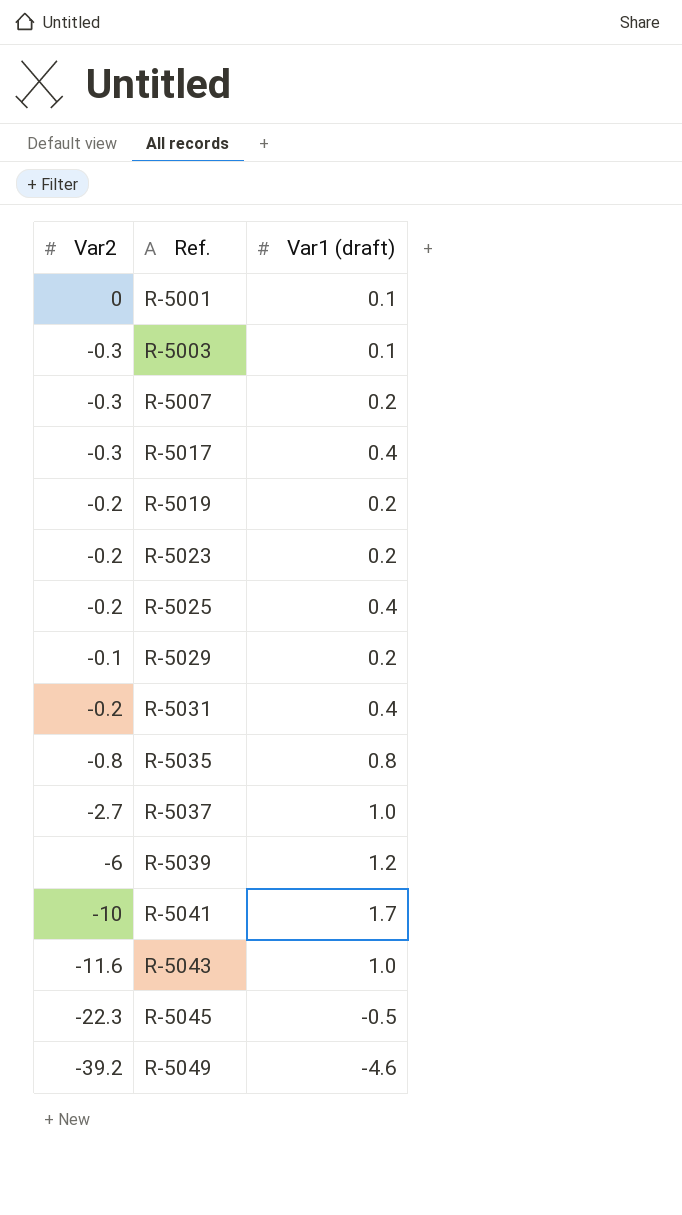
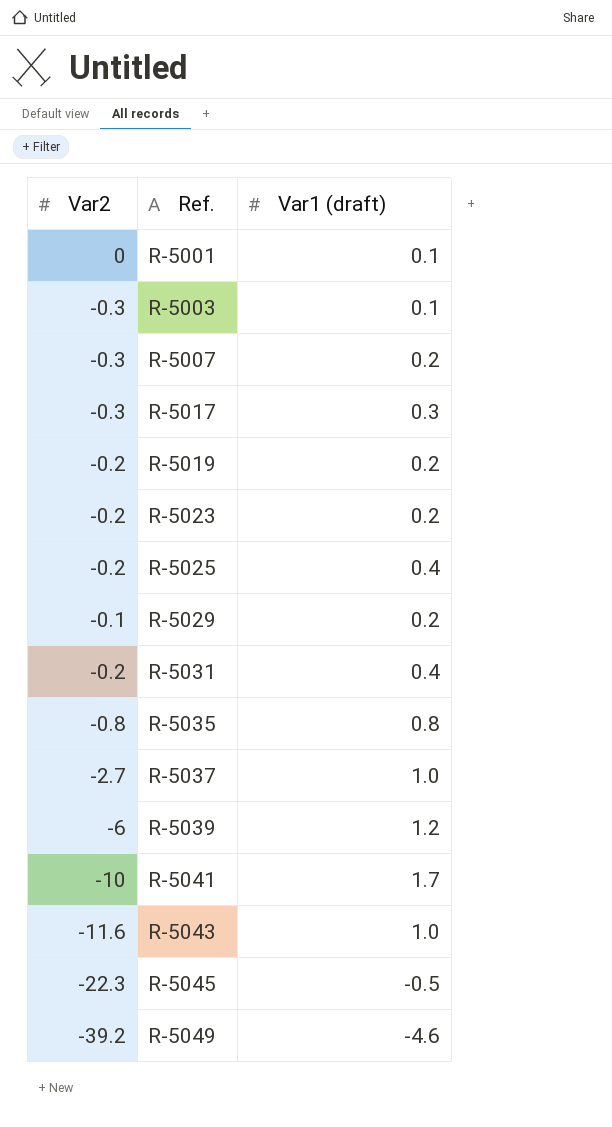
R-5017 | Var1 (draft): 0.4 -> 0.3

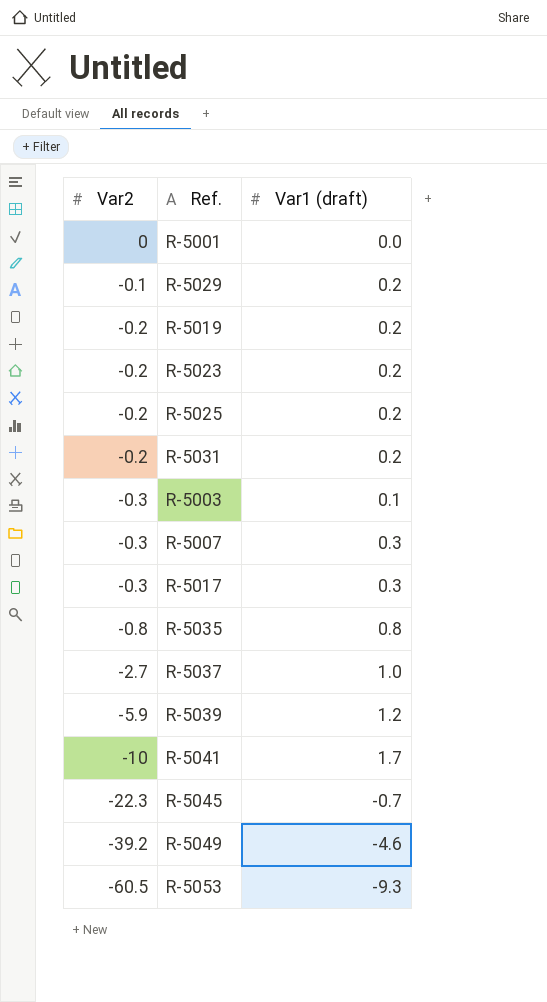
row order: Ref. ascending -> Var2 descending
row R-5043: -11.6 | 1.0 -> none
R-5001 | Var1 (draft): 0.1 -> 0.0
R-5025 | Var1 (draft): 0.4 -> 0.2
R-5031 | Var1 (draft): 0.4 -> 0.2
R-5007 | Var1 (draft): 0.2 -> 0.3
R-5039 | Var2: -6 -> -5.9
R-5045 | Var1 (draft): -0.5 -> -0.7
row R-5053: none -> -60.5 | -9.3

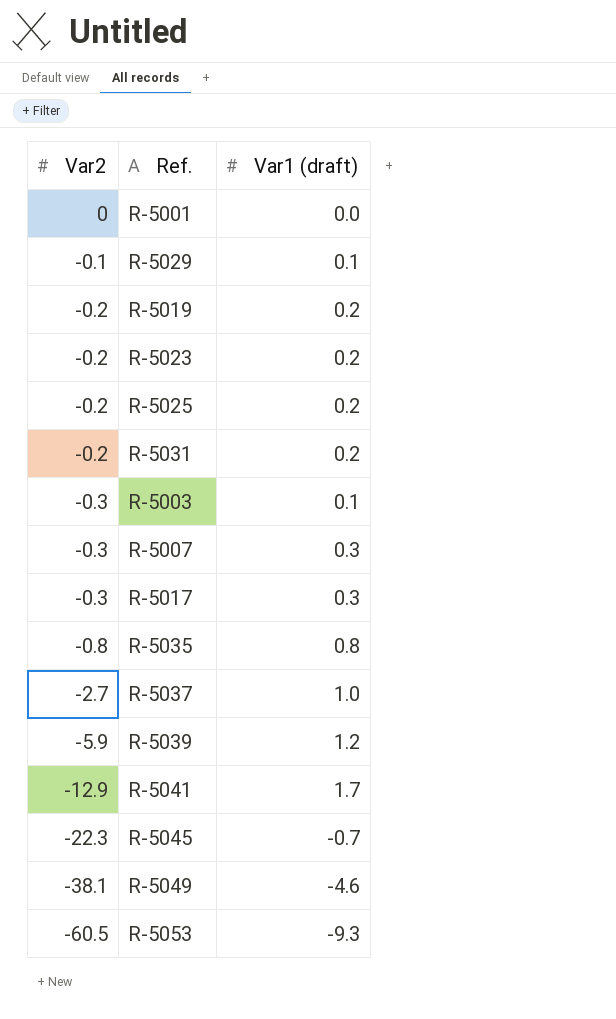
R-5029 | Var1 (draft): 0.2 -> 0.1
R-5041 | Var2: -10 -> -12.9
R-5049 | Var2: -39.2 -> -38.1

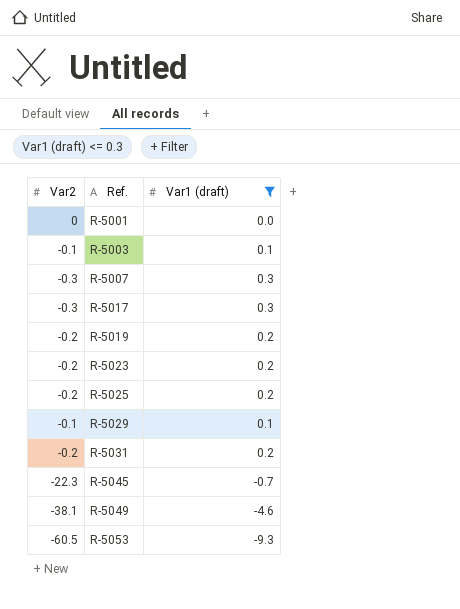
filter: none -> Var1 (draft) <= 0.3
row order: Var2 descending -> Ref. ascending
R-5003 | Var2: -0.3 -> -0.1

